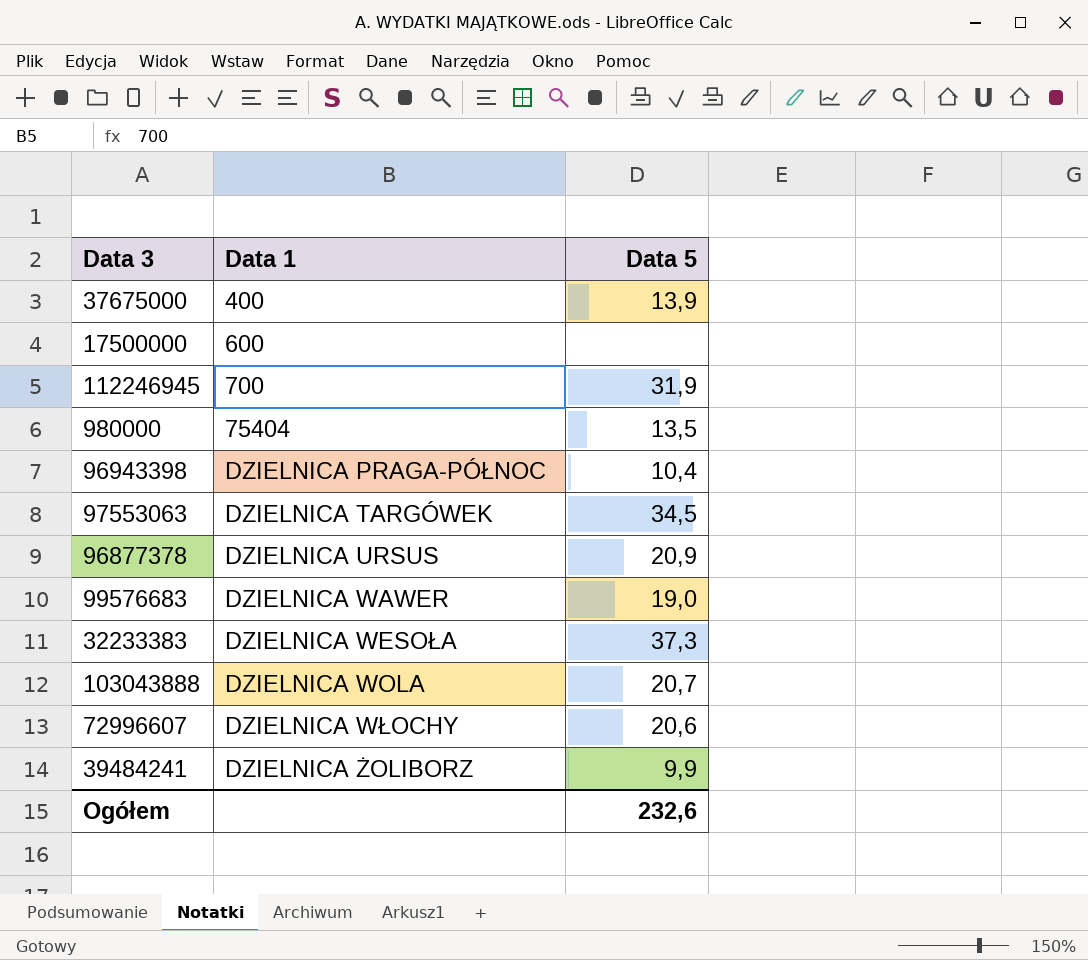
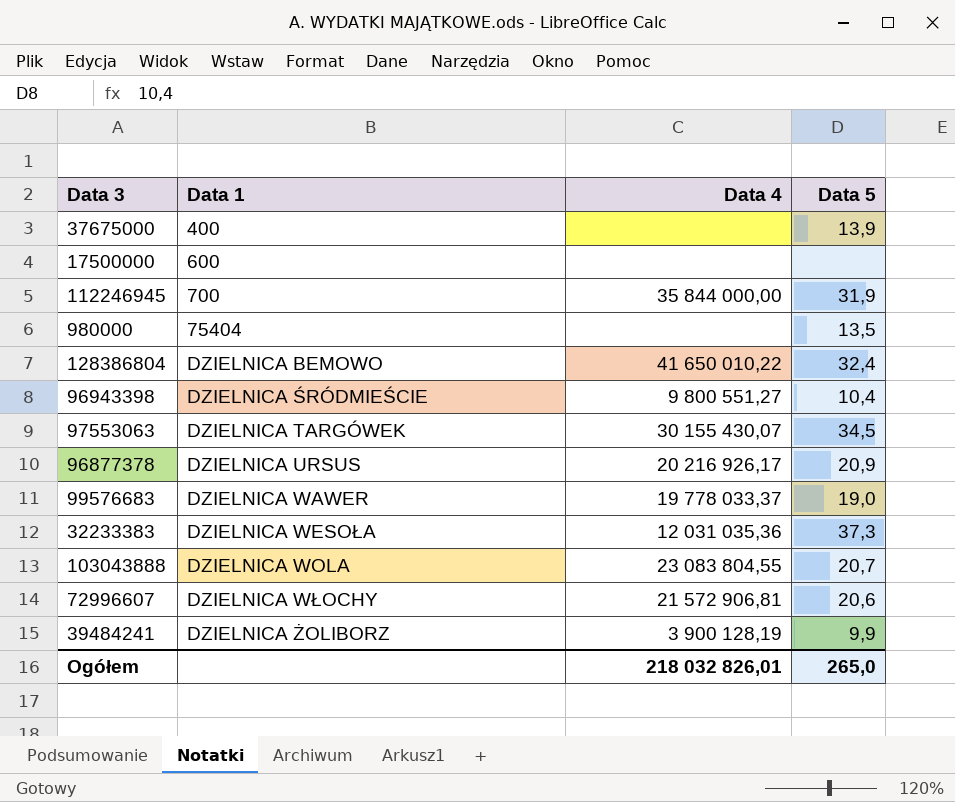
column Data 4 | position: none -> 3
row 128386804: none -> DZIELNICA BEMOWO | 41 650 010,22 | 32,4
96943398 | Data 1: DZIELNICA PRAGA-PÓŁNOC -> DZIELNICA ŚRÓDMIEŚCIE
Ogółem | Data 5: 232,6 -> 265,0

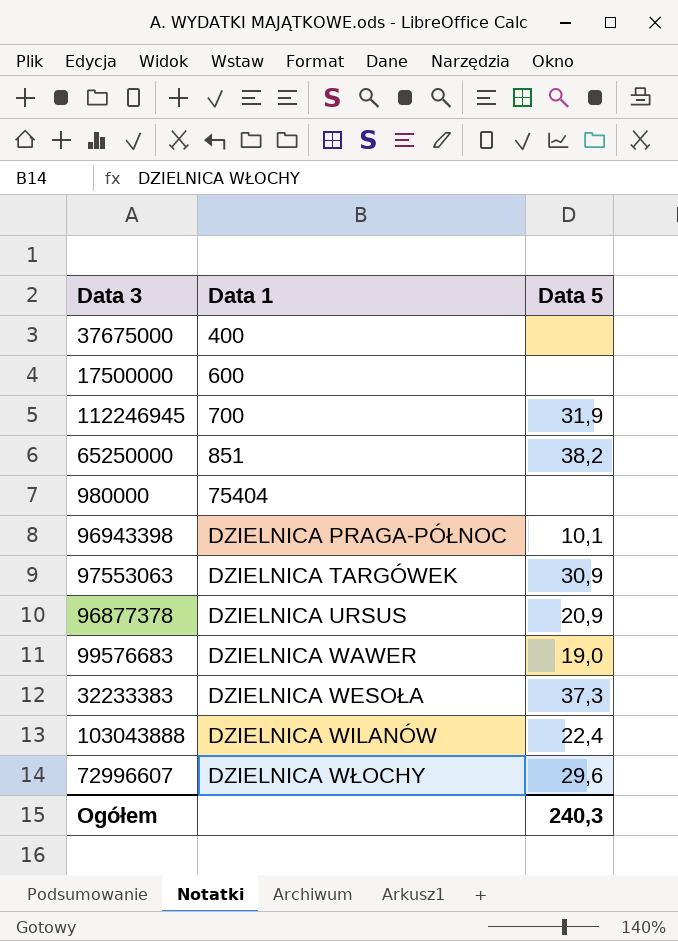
column Data 4 | position: 3 -> none
row 128386804: DZIELNICA BEMOWO | 41 650 010,22 | 32,4 -> none
row 39484241: DZIELNICA ŻOLIBORZ | 3 900 128,19 | 9,9 -> none
37675000 | Data 5: 13,9 -> none
row 65250000: none -> 851 | 38,2
980000 | Data 5: 13,5 -> none
96943398 | Data 1: DZIELNICA ŚRÓDMIEŚCIE -> DZIELNICA PRAGA-PÓŁNOC
96943398 | Data 5: 10,4 -> 10,1
97553063 | Data 5: 34,5 -> 30,9
103043888 | Data 1: DZIELNICA WOLA -> DZIELNICA WILANÓW
103043888 | Data 5: 20,7 -> 22,4
72996607 | Data 5: 20,6 -> 29,6
Ogółem | Data 5: 265,0 -> 240,3

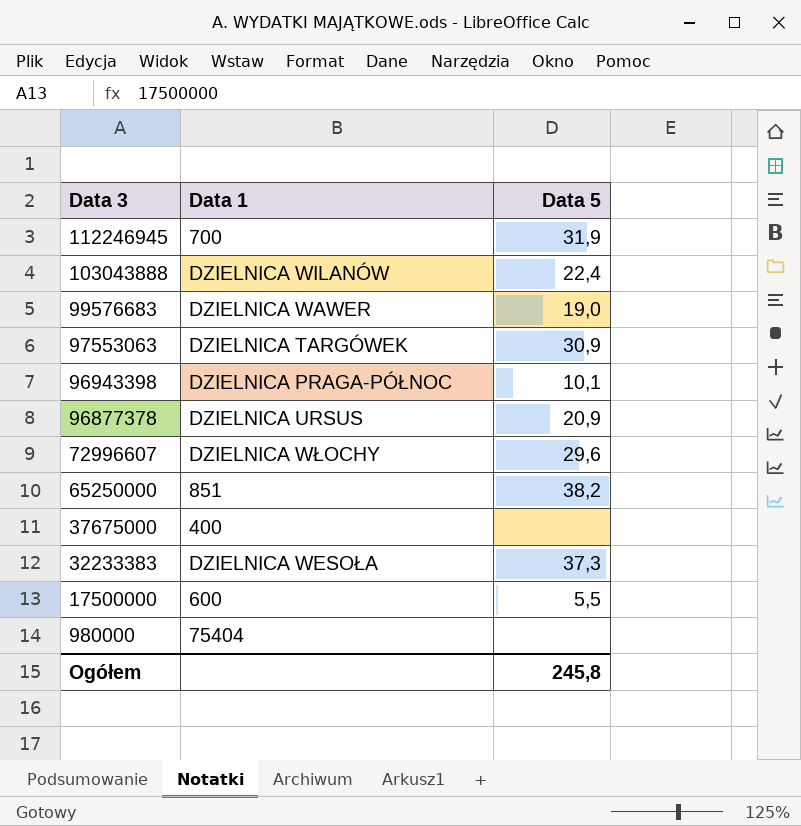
row order: Data 1 ascending -> Data 3 descending
17500000 | Data 5: none -> 5,5
Ogółem | Data 5: 240,3 -> 245,8

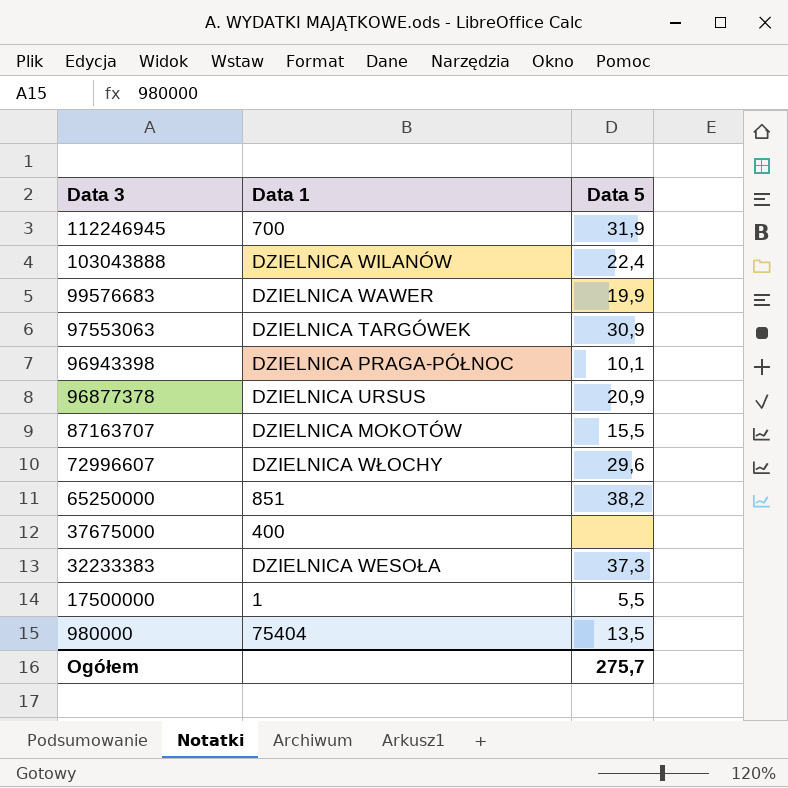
99576683 | Data 5: 19,0 -> 19,9
row 87163707: none -> DZIELNICA MOKOTÓW | 15,5
17500000 | Data 1: 600 -> 1
980000 | Data 5: none -> 13,5
Ogółem | Data 5: 245,8 -> 275,7

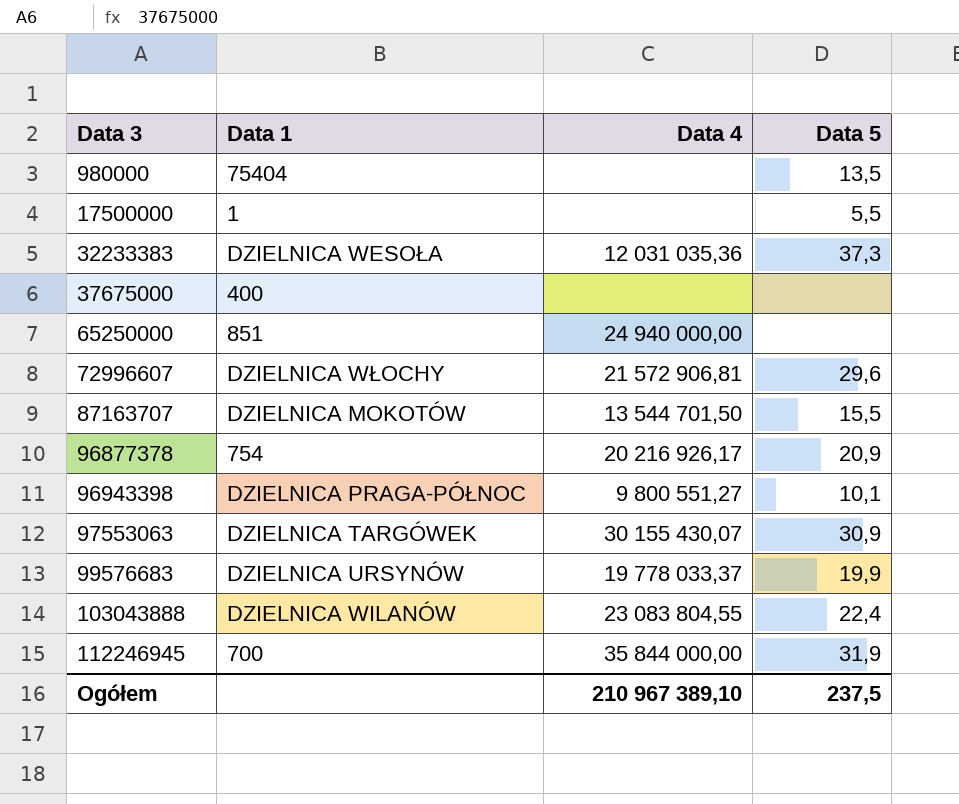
row order: Data 3 descending -> Data 3 ascending
column Data 4 | position: none -> 3
65250000 | Data 5: 38,2 -> none
96877378 | Data 1: DZIELNICA URSUS -> 754
99576683 | Data 1: DZIELNICA WAWER -> DZIELNICA URSYNÓW
Ogółem | Data 5: 275,7 -> 237,5

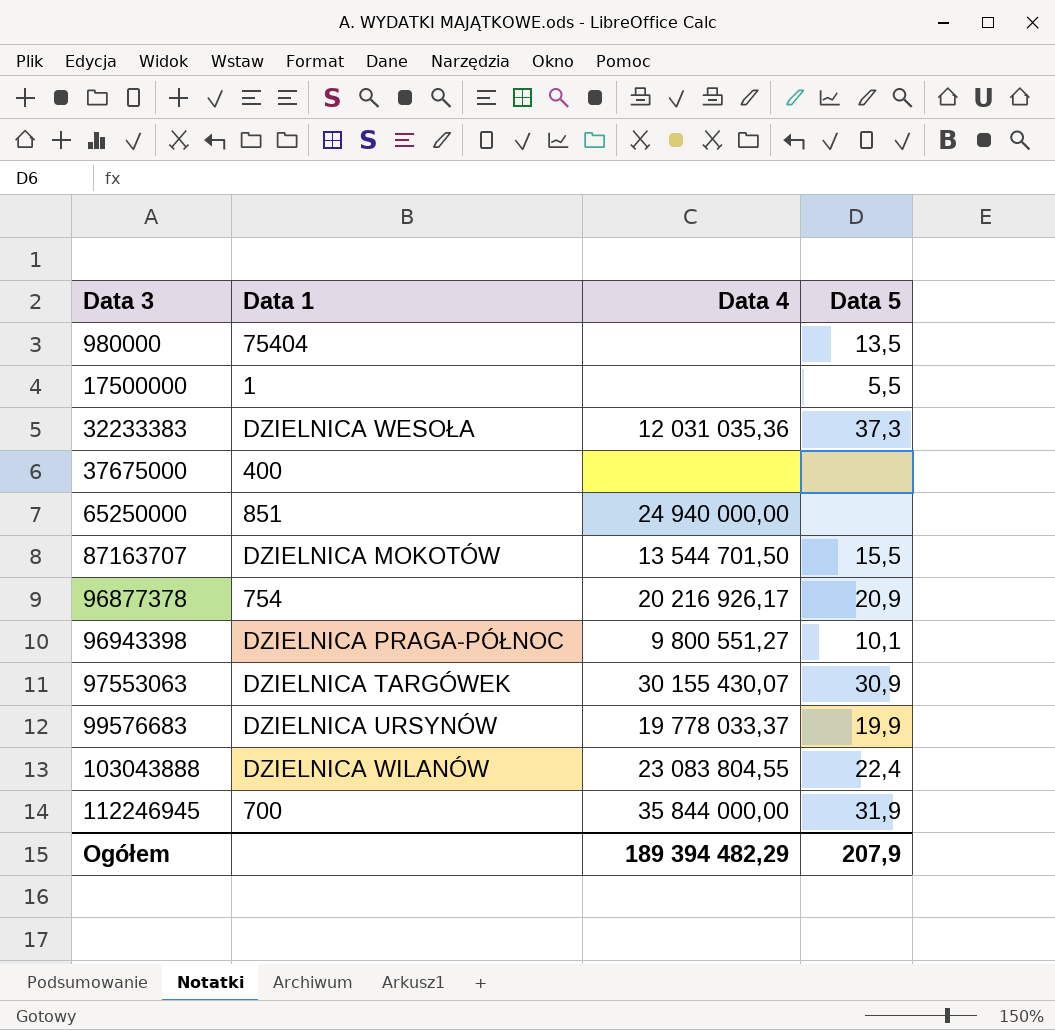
row 72996607: DZIELNICA WŁOCHY | 21 572 906,81 | 29,6 -> none
Ogółem | Data 4: 210 967 389,10 -> 189 394 482,29
Ogółem | Data 5: 237,5 -> 207,9

